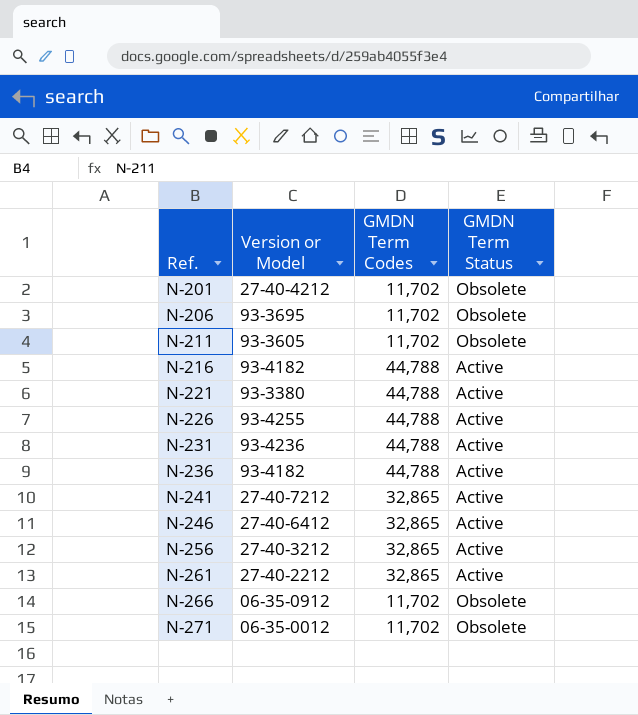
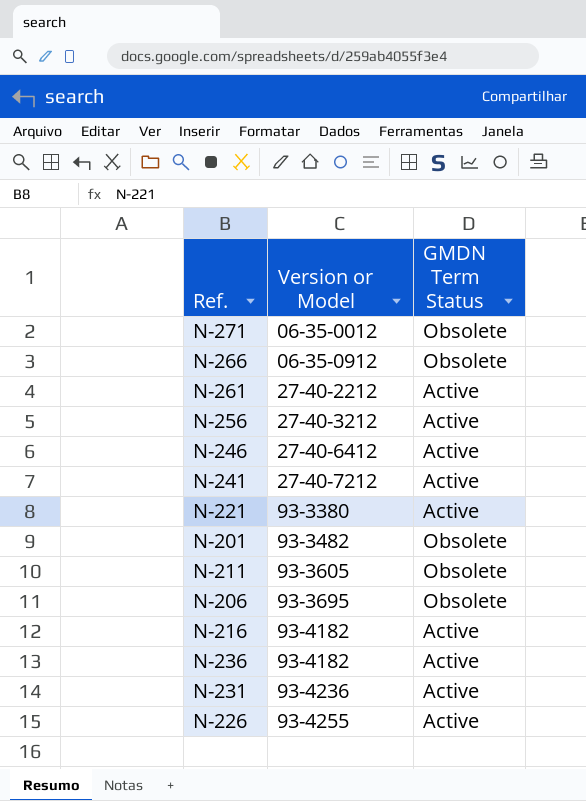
row order: Ref. ascending -> Version or Model ascending
column GMDN Term Codes | position: 3 -> none
N-201 | Version or Model: 27-40-4212 -> 93-3482

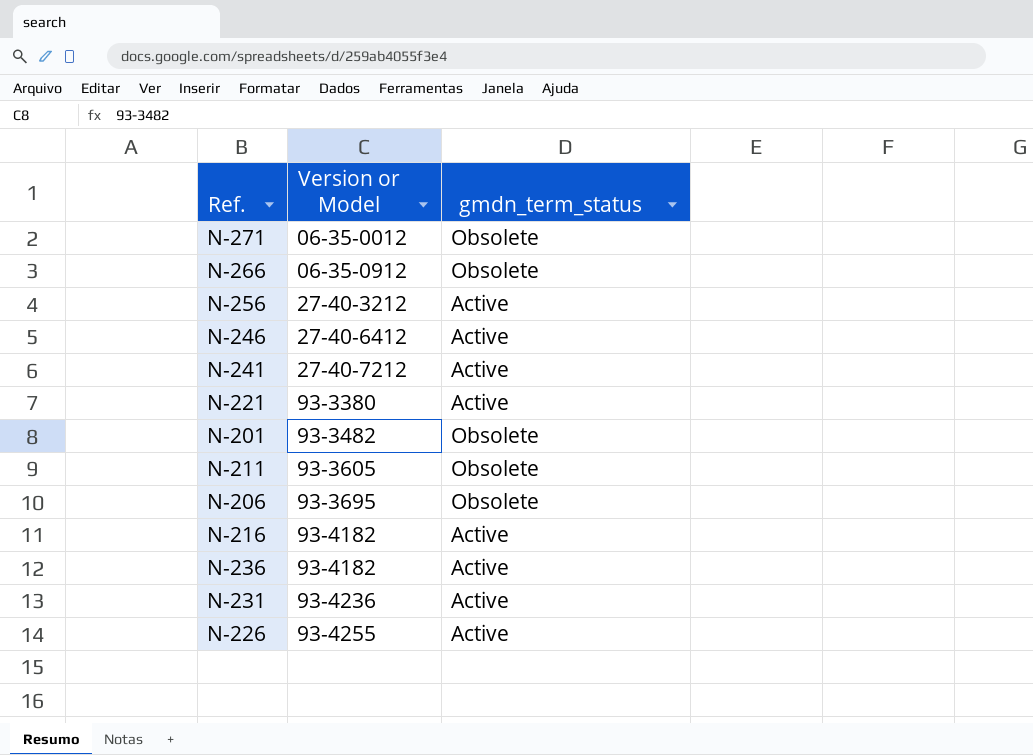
column name: GMDN Term Status -> gmdn_term_status
row N-261: 27-40-2212 | Active -> none

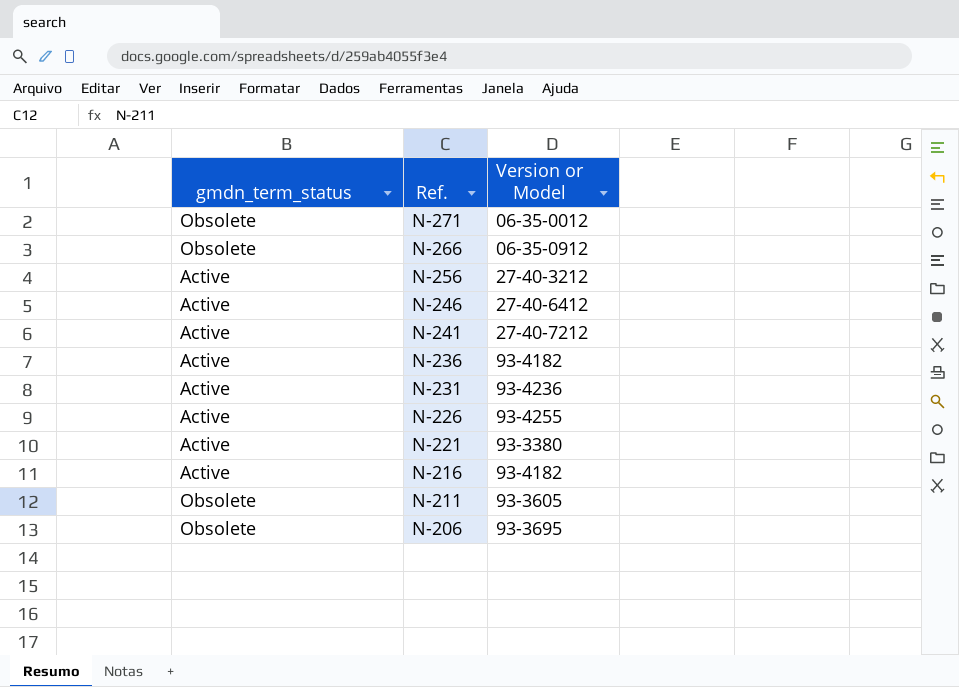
row order: Version or Model ascending -> Ref. descending
column gmdn_term_status | position: 3 -> 1
row N-201: 93-3482 | Obsolete -> none

